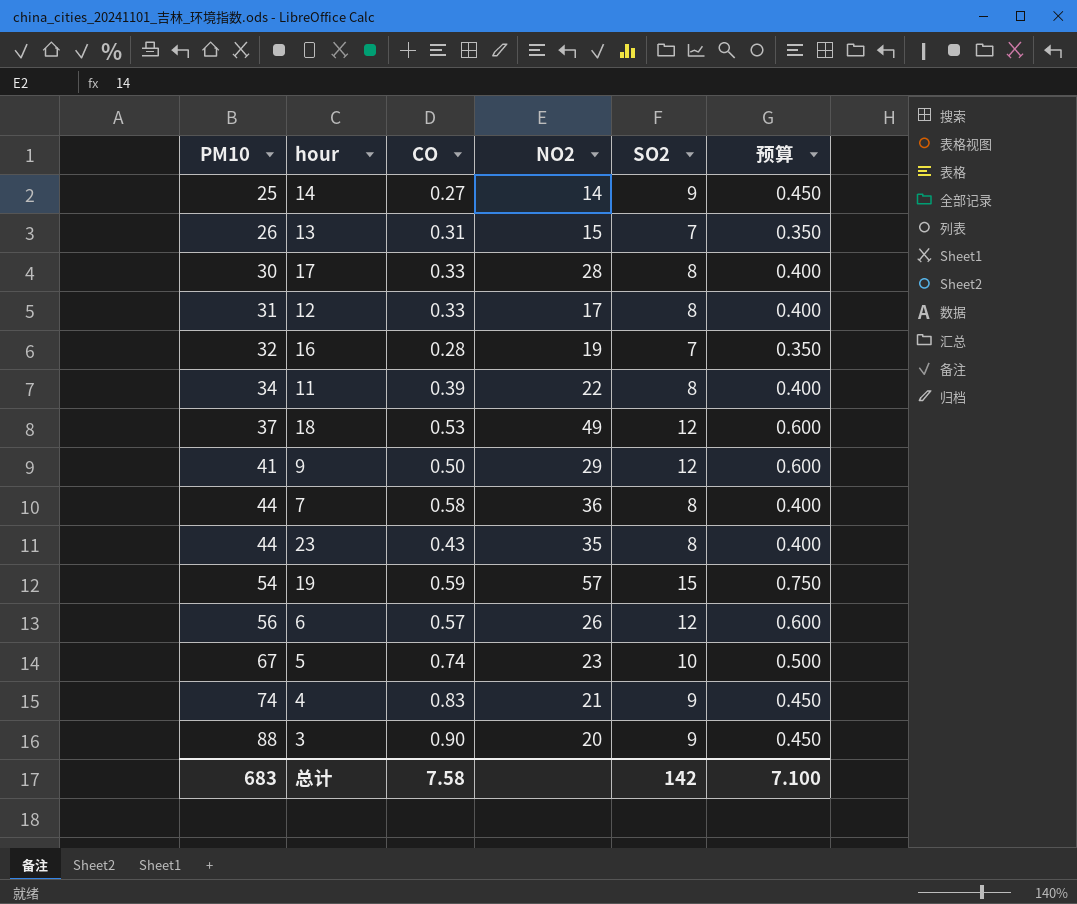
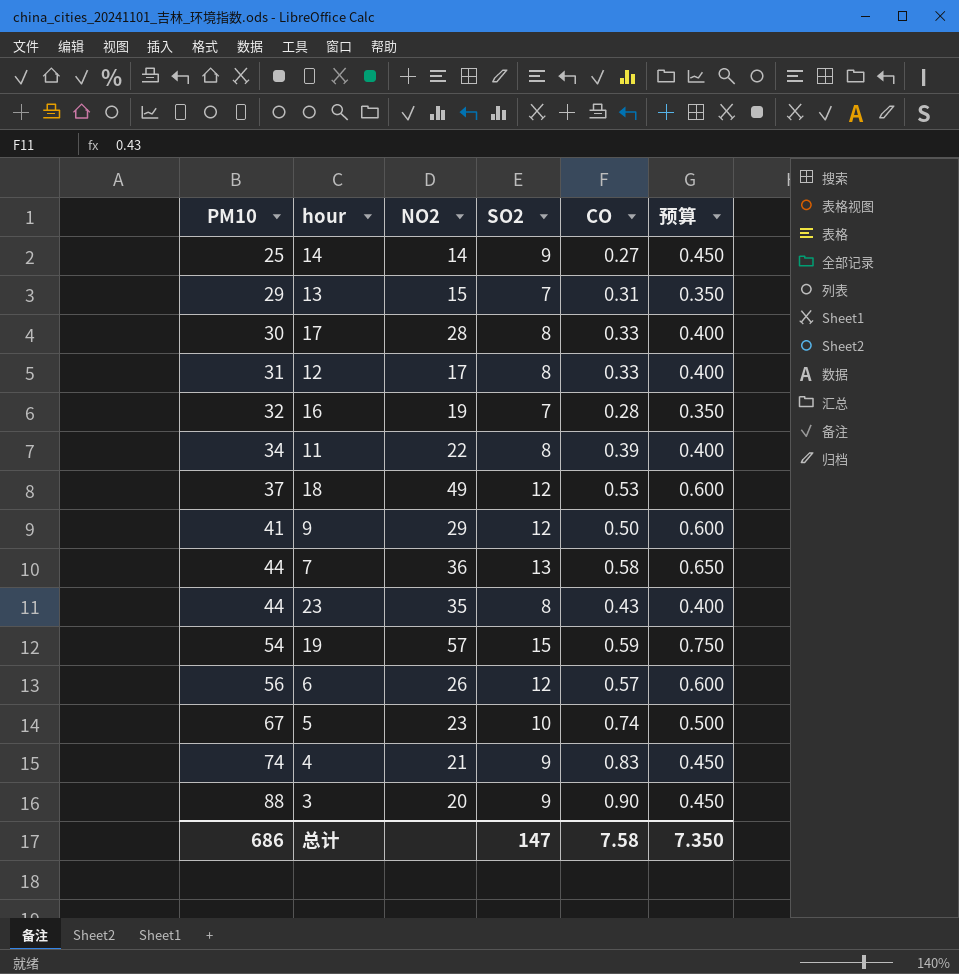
column CO | position: 3 -> 5
13 | PM10: 26 -> 29
7 | SO2: 8 -> 13
7 | 预算: 0.400 -> 0.650
总计 | PM10: 683 -> 686
总计 | SO2: 142 -> 147
总计 | 预算: 7.100 -> 7.350

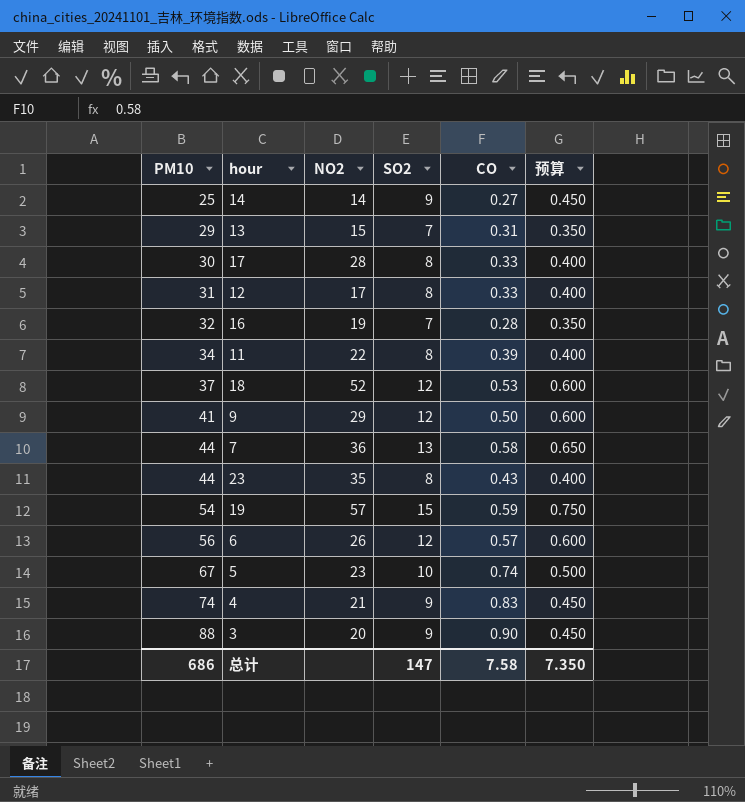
18 | NO2: 49 -> 52

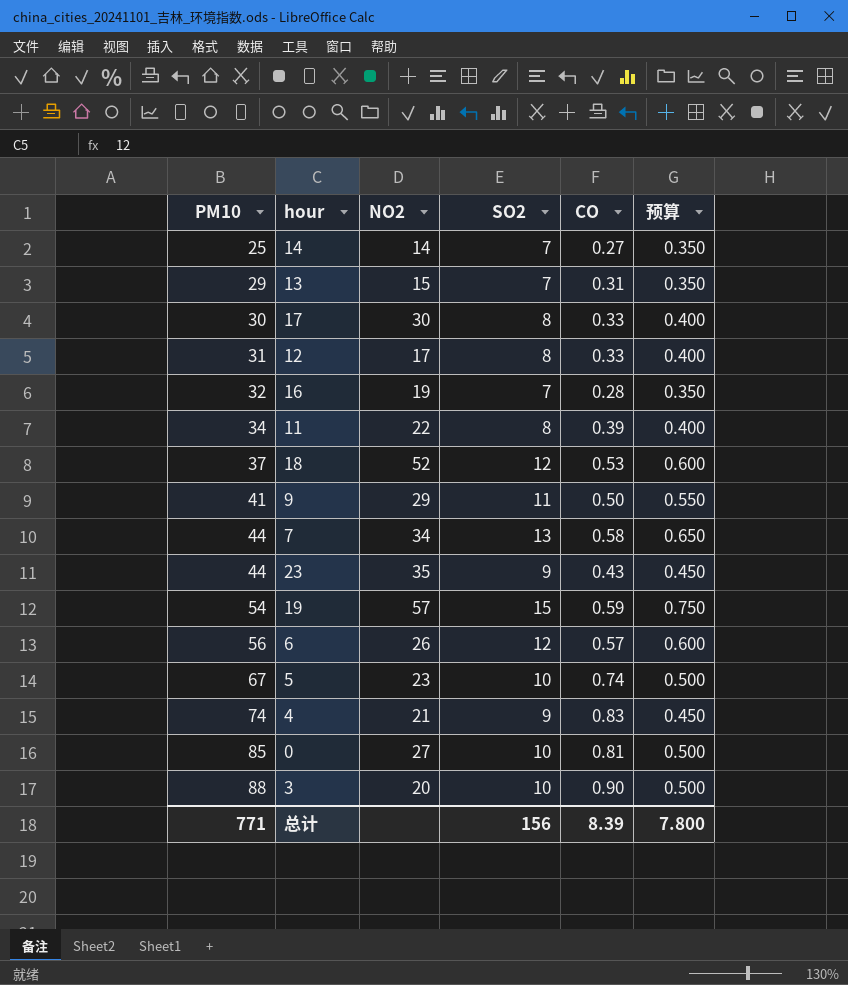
14 | SO2: 9 -> 7
14 | 预算: 0.450 -> 0.350
17 | NO2: 28 -> 30
9 | SO2: 12 -> 11
9 | 预算: 0.600 -> 0.550
7 | NO2: 36 -> 34
23 | SO2: 8 -> 9
23 | 预算: 0.400 -> 0.450
row 0: none -> 85 | 27 | 10 | 0.81 | 0.500
3 | SO2: 9 -> 10
3 | 预算: 0.450 -> 0.500
总计 | PM10: 686 -> 771
总计 | SO2: 147 -> 156
总计 | CO: 7.58 -> 8.39
总计 | 预算: 7.350 -> 7.800

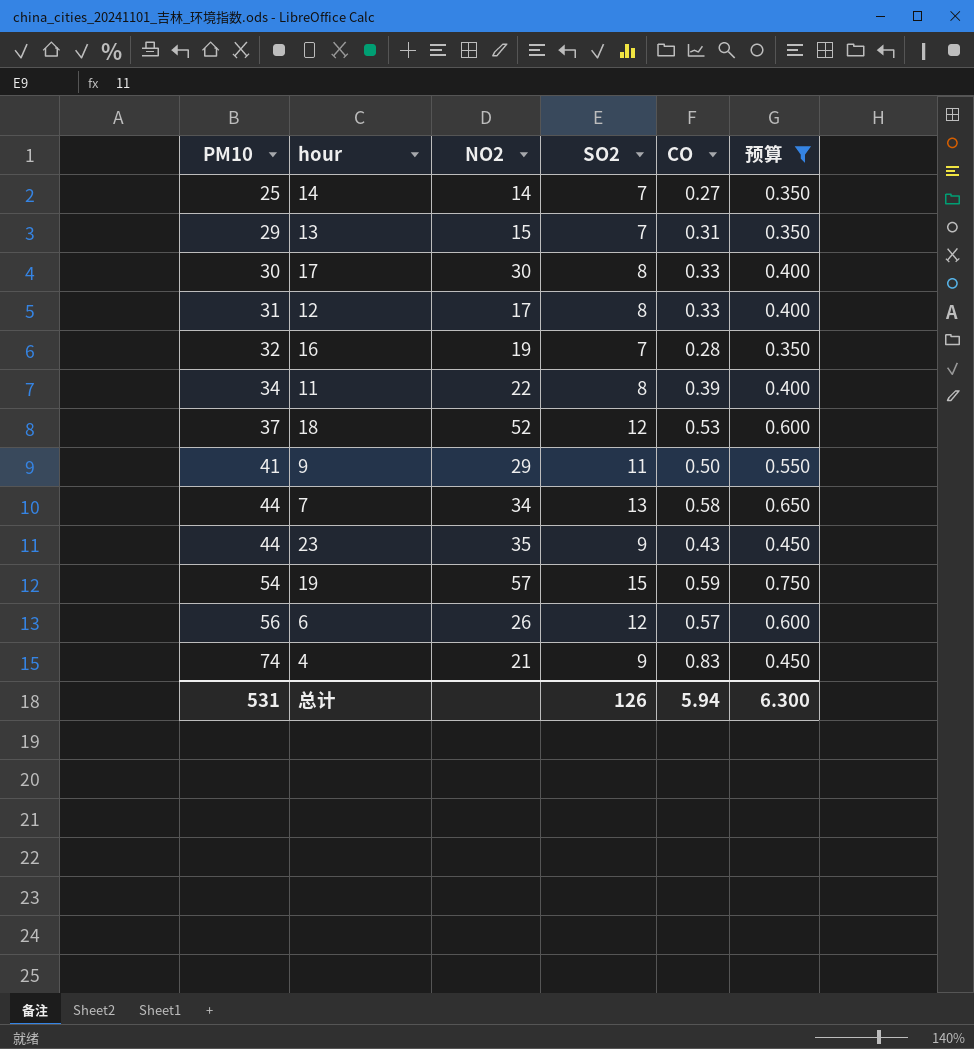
filter: none -> 预算 != 0.500
总计 | PM10: 771 -> 531
总计 | SO2: 156 -> 126
总计 | CO: 8.39 -> 5.94
总计 | 预算: 7.800 -> 6.300

